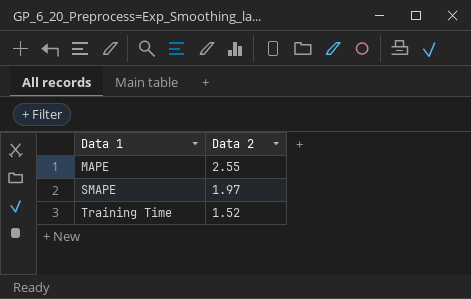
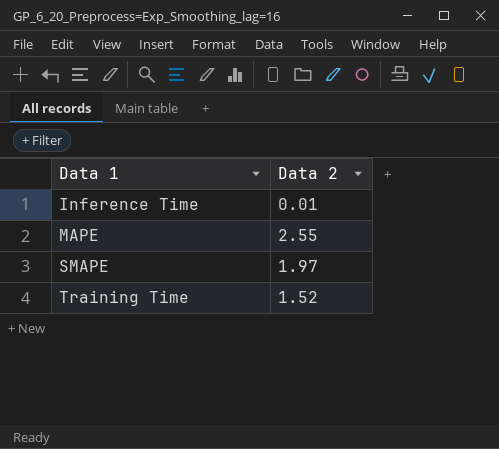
row Inference Time: none -> 0.01

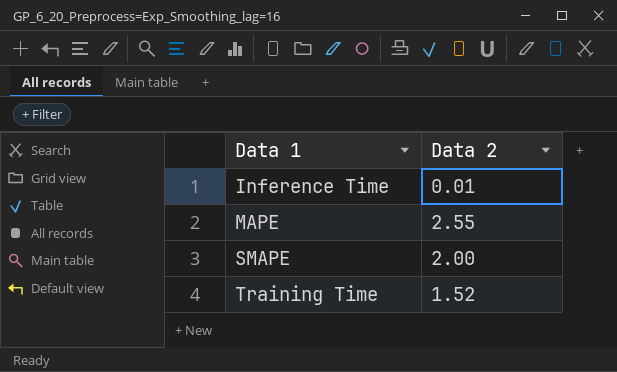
SMAPE | Data 2: 1.97 -> 2.00

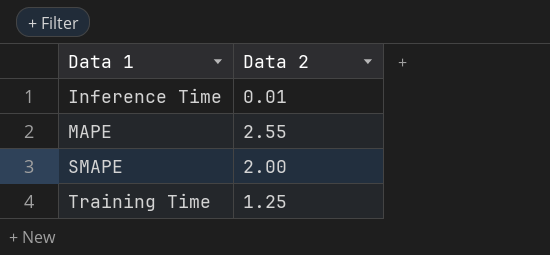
Training Time | Data 2: 1.52 -> 1.25

